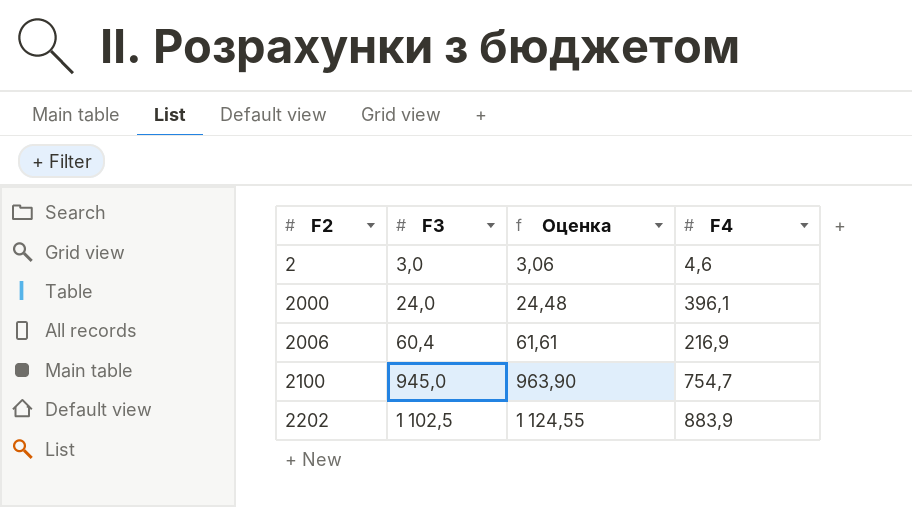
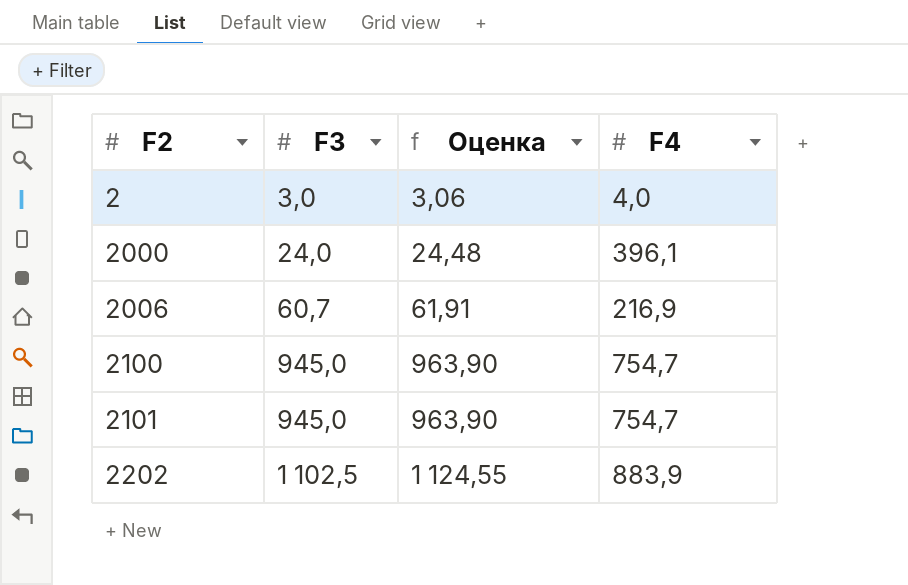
2 | F4: 4,6 -> 4,0
2006 | F3: 60,4 -> 60,7
2006 | Оценка: 61,61 -> 61,91
row 2101: none -> 945,0 | 963,90 | 754,7

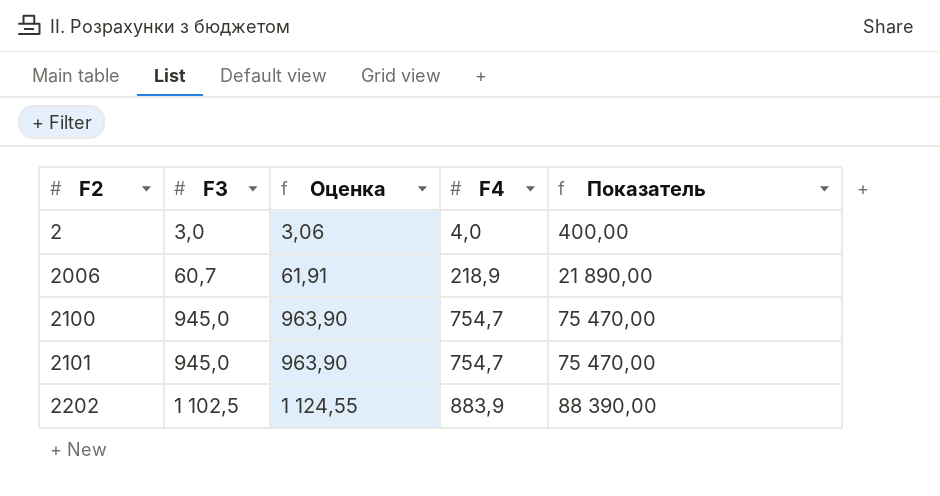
column Показатель | formula: none -> [F4] * 100
row 2000: 24,0 | 24,48 | 396,1 -> none
2006 | F4: 216,9 -> 218,9

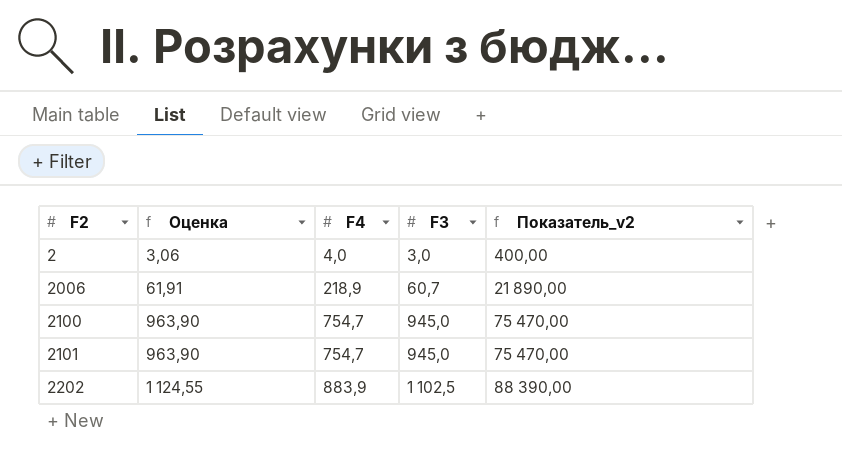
column F3 | position: 2 -> 4
column name: Показатель -> Показатель_v2

